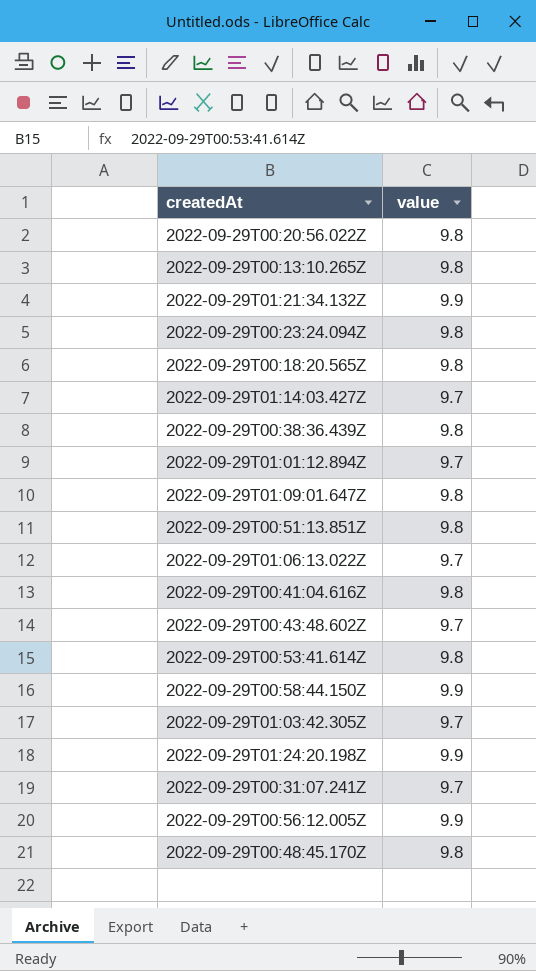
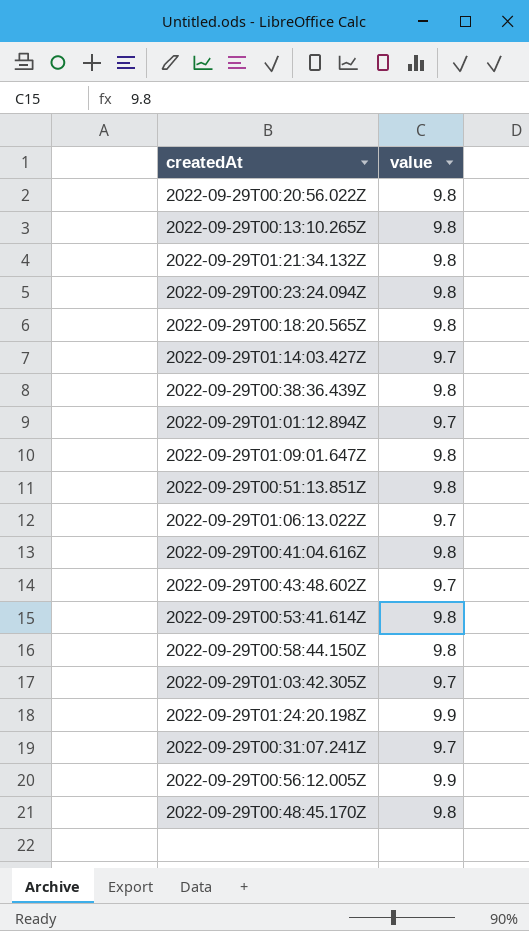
2022-09-29T01:21:34.132Z | value: 9.9 -> 9.8
2022-09-29T00:58:44.150Z | value: 9.9 -> 9.8

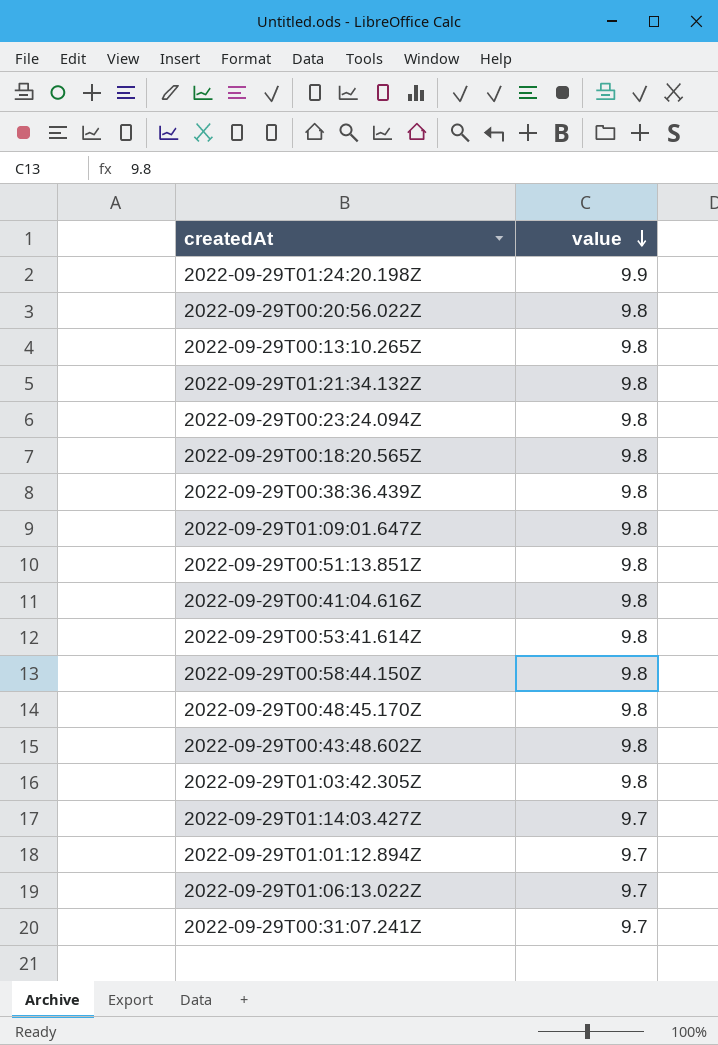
row order: none -> value descending
row 2022-09-29T00:56:12.005Z: 9.9 -> none
2022-09-29T00:43:48.602Z | value: 9.7 -> 9.8
2022-09-29T01:03:42.305Z | value: 9.7 -> 9.8

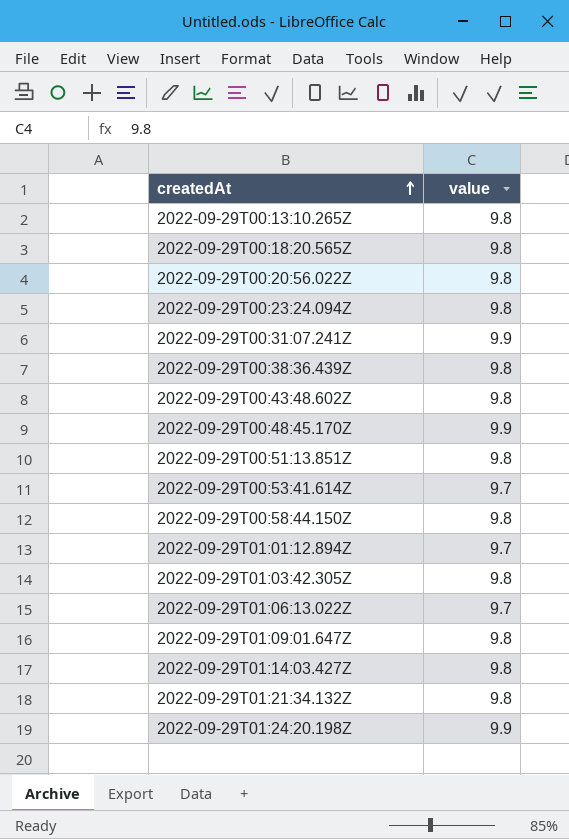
row order: value descending -> createdAt ascending
row 2022-09-29T00:41:04.616Z: 9.8 -> none
2022-09-29T00:31:07.241Z | value: 9.7 -> 9.9
2022-09-29T00:48:45.170Z | value: 9.8 -> 9.9
2022-09-29T00:53:41.614Z | value: 9.8 -> 9.7
2022-09-29T01:14:03.427Z | value: 9.7 -> 9.8

